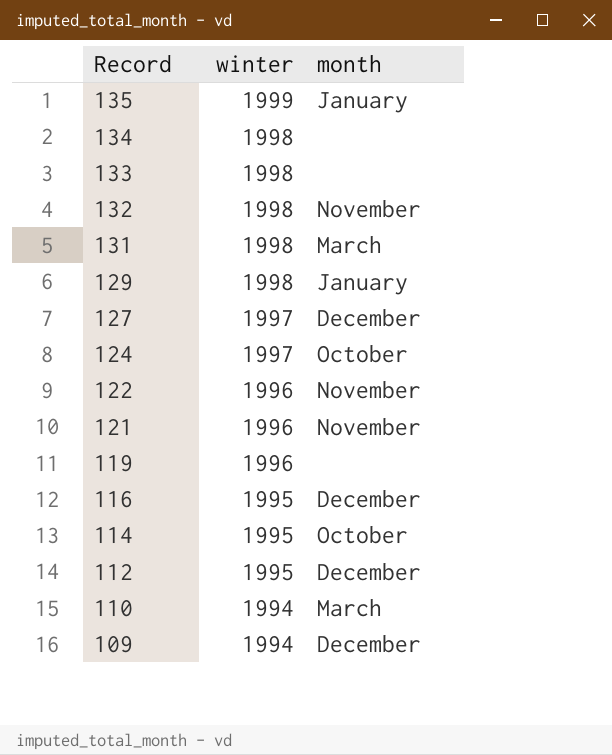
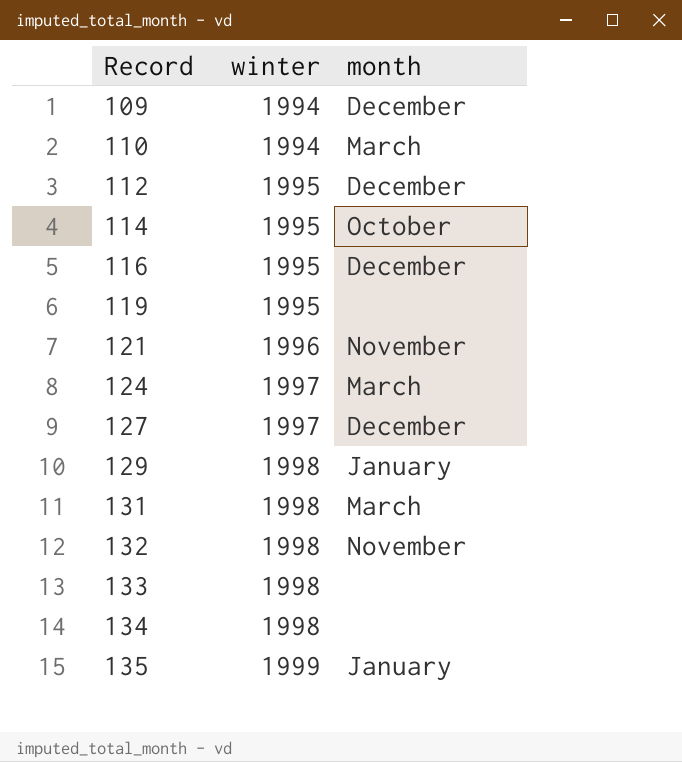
row order: Record descending -> Record ascending
row 122: 1996 | November -> none
119 | winter: 1996 -> 1995
124 | month: October -> March

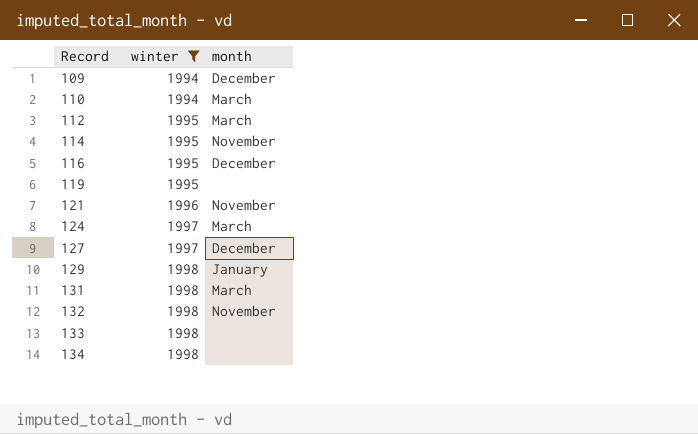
filter: none -> winter != 1999
112 | month: December -> March
114 | month: October -> November

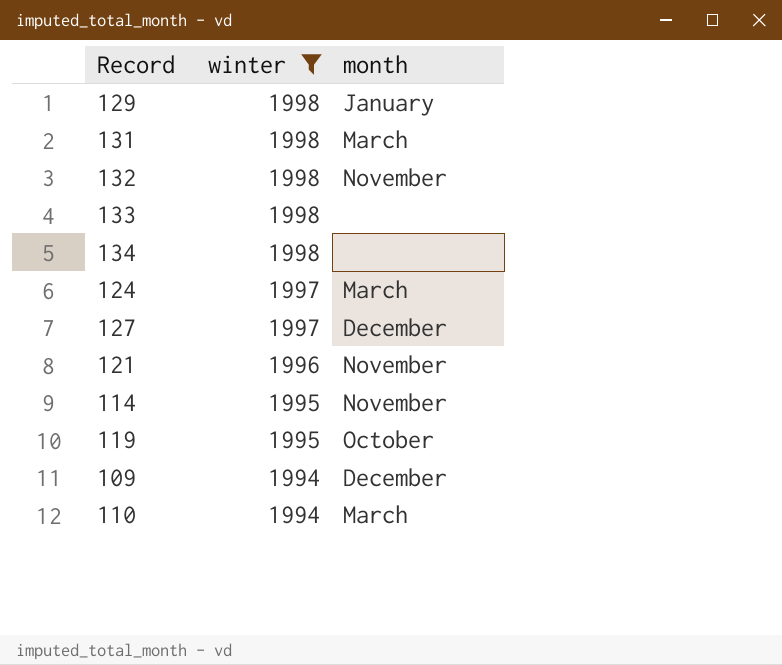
row order: Record ascending -> winter descending
row 112: 1995 | March -> none
row 116: 1995 | December -> none
119 | month: none -> October

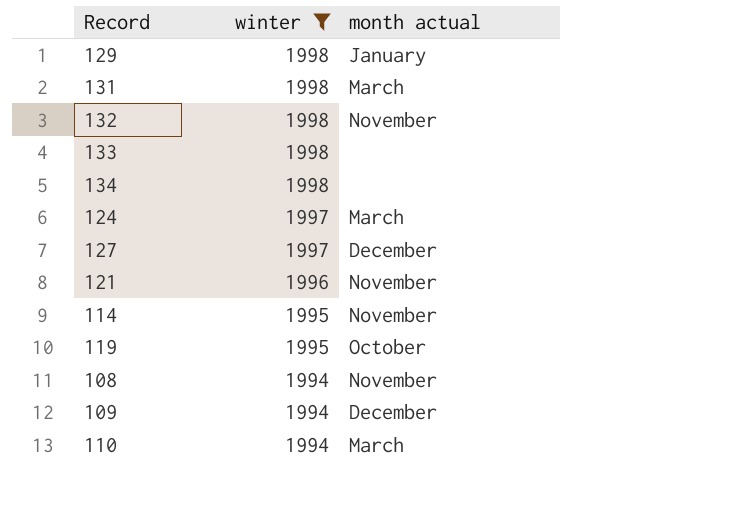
column name: month -> month actual
row 108: none -> 1994 | November

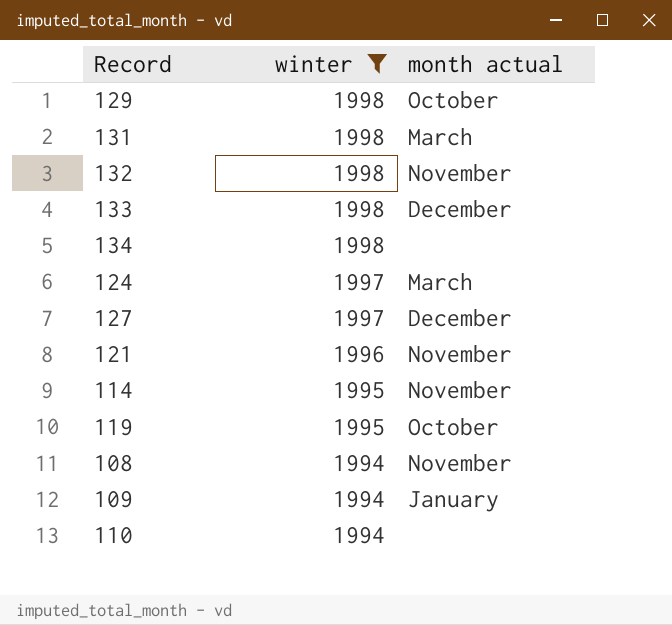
129 | month actual: January -> October
133 | month actual: none -> December
109 | month actual: December -> January
110 | month actual: March -> none

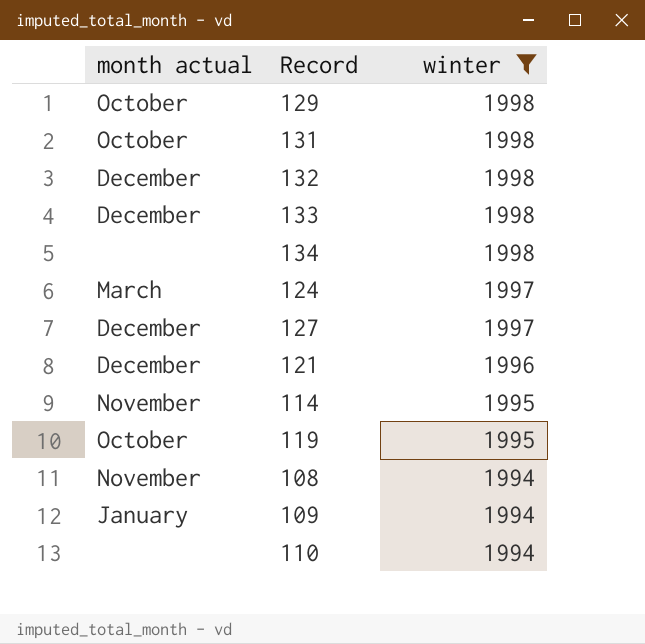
column month actual | position: 3 -> 1
131 | month actual: March -> October
132 | month actual: November -> December
121 | month actual: November -> December

